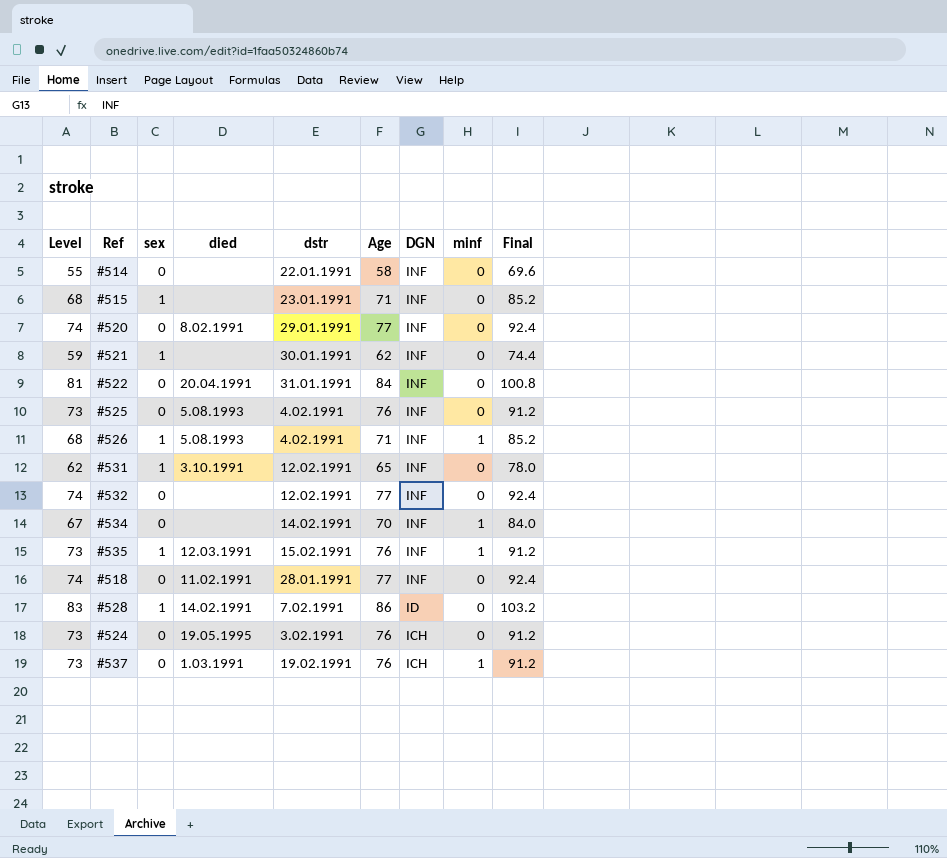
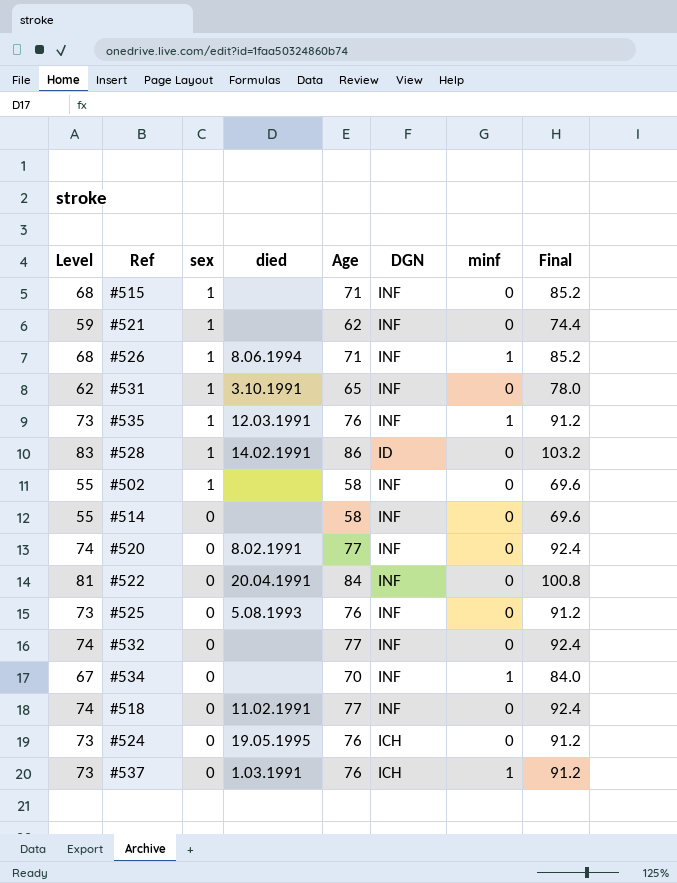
row order: DGN descending -> sex descending
column dstr | position: 5 -> none
#526 | died: 5.08.1993 -> 8.06.1994
row #502: none -> 55 | 1 | none | 58 | INF | 0 | 69.6

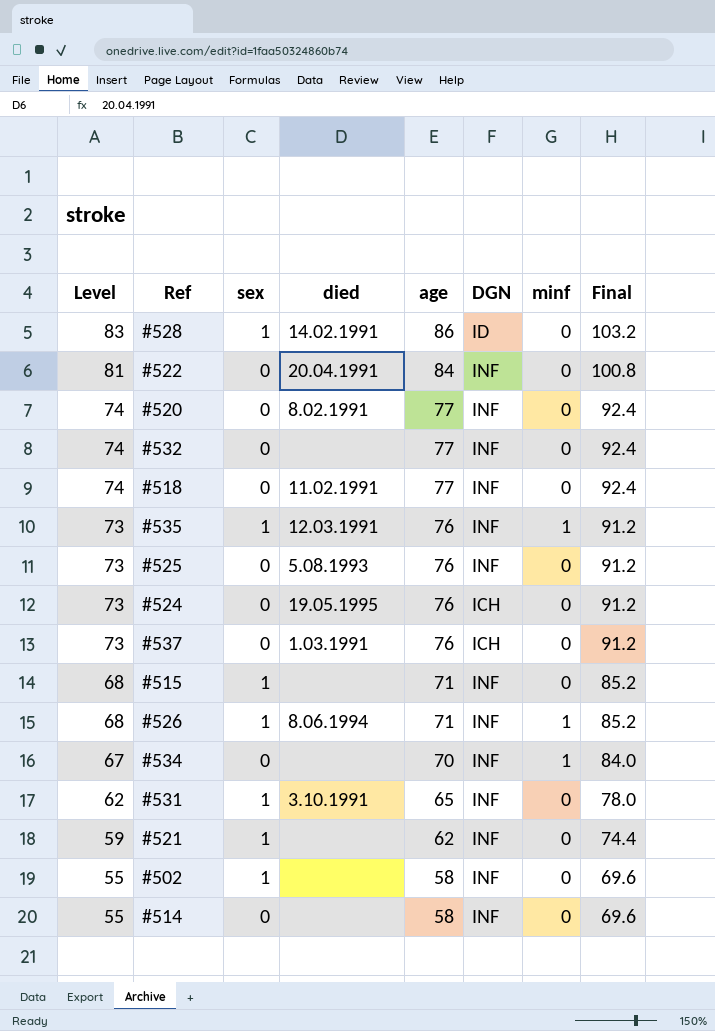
row order: sex descending -> Level descending
column name: Age -> age
#537 | minf: 1 -> 0

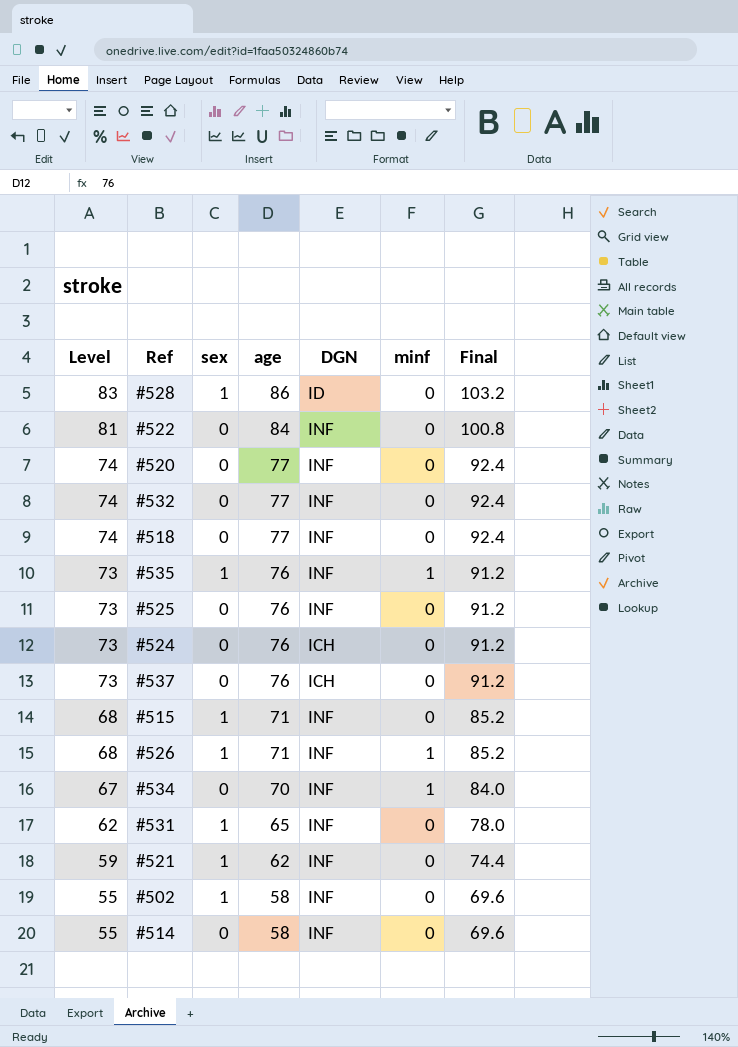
column died | position: 4 -> none

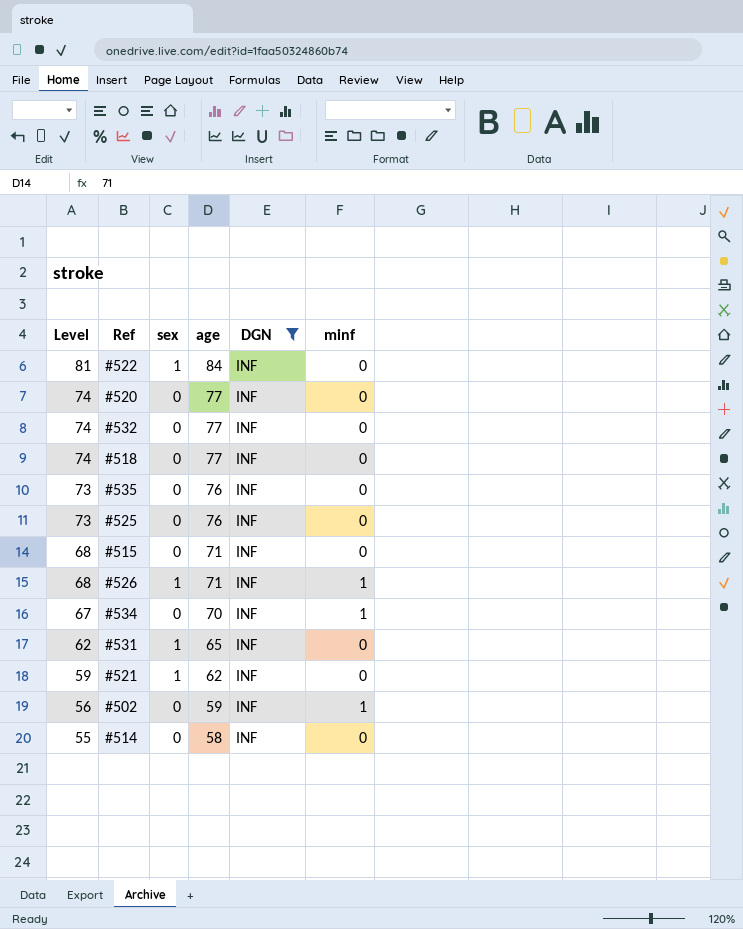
filter: none -> DGN = INF
column Final | formula: [age] * 1.2 -> none
#522 | sex: 0 -> 1
#535 | sex: 1 -> 0
#535 | minf: 1 -> 0
#515 | sex: 1 -> 0
#502 | Level: 55 -> 56
#502 | sex: 1 -> 0
#502 | age: 58 -> 59
#502 | minf: 0 -> 1

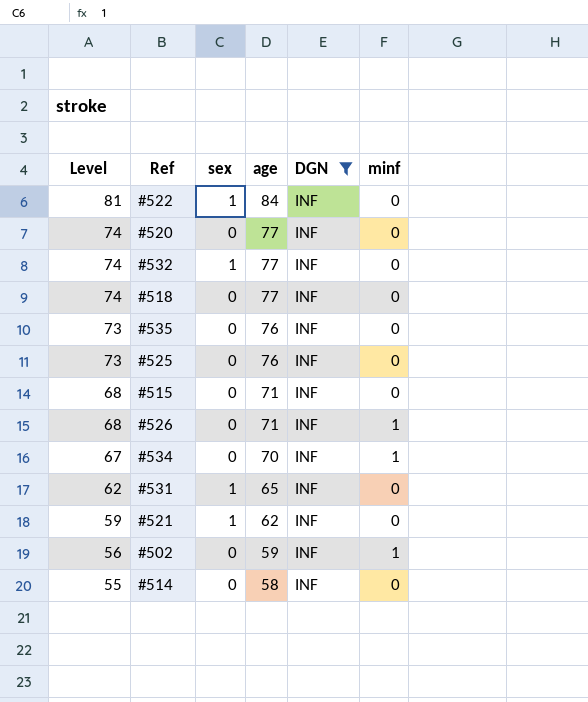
#532 | sex: 0 -> 1
#526 | sex: 1 -> 0

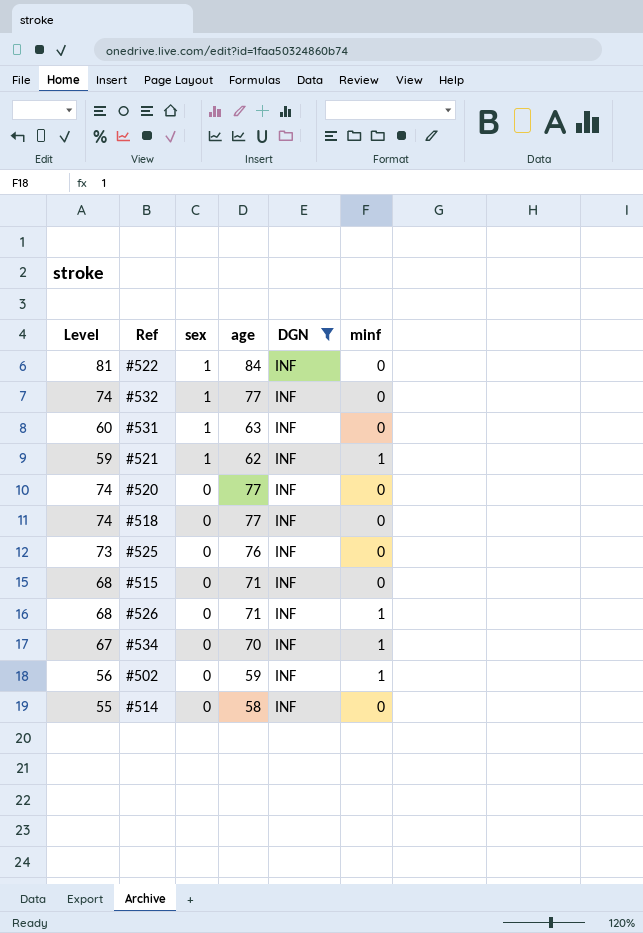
row order: Level descending -> sex descending
row #535: 73 | 0 | 76 | INF | 0 -> none
#531 | Level: 62 -> 60
#531 | age: 65 -> 63
#521 | minf: 0 -> 1

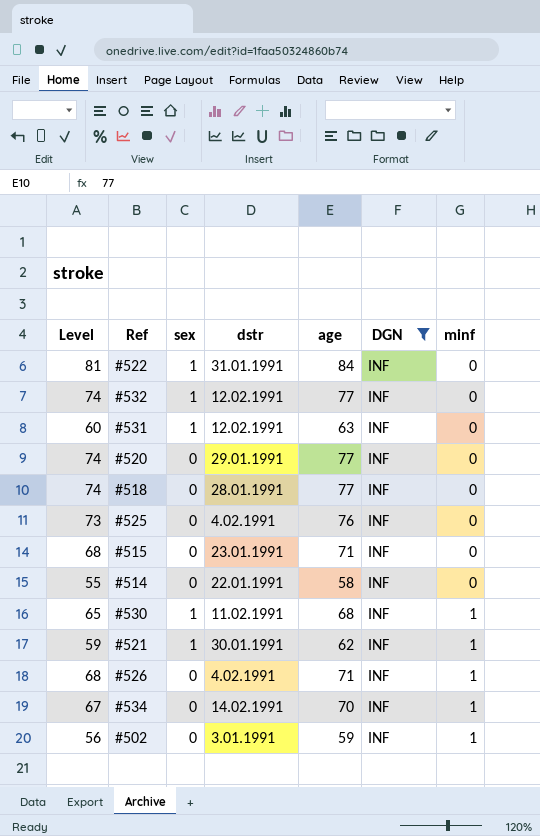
row order: sex descending -> minf ascending
column dstr | position: none -> 4
row #530: none -> 65 | 1 | 11.02.1991 | 68 | INF | 1

